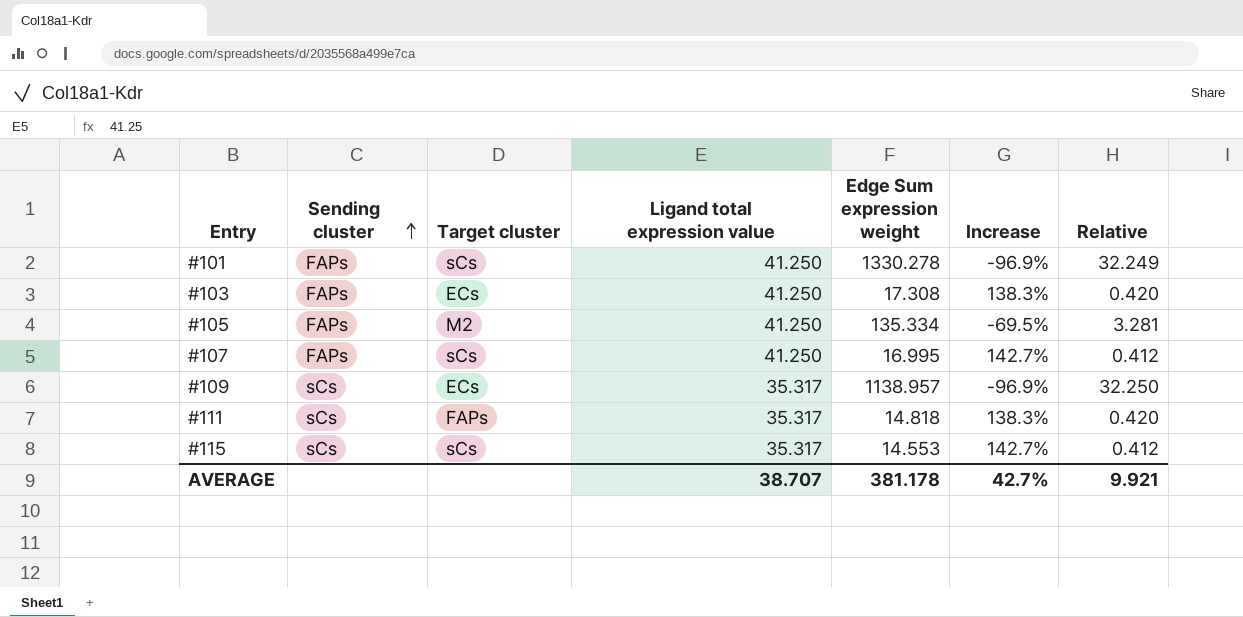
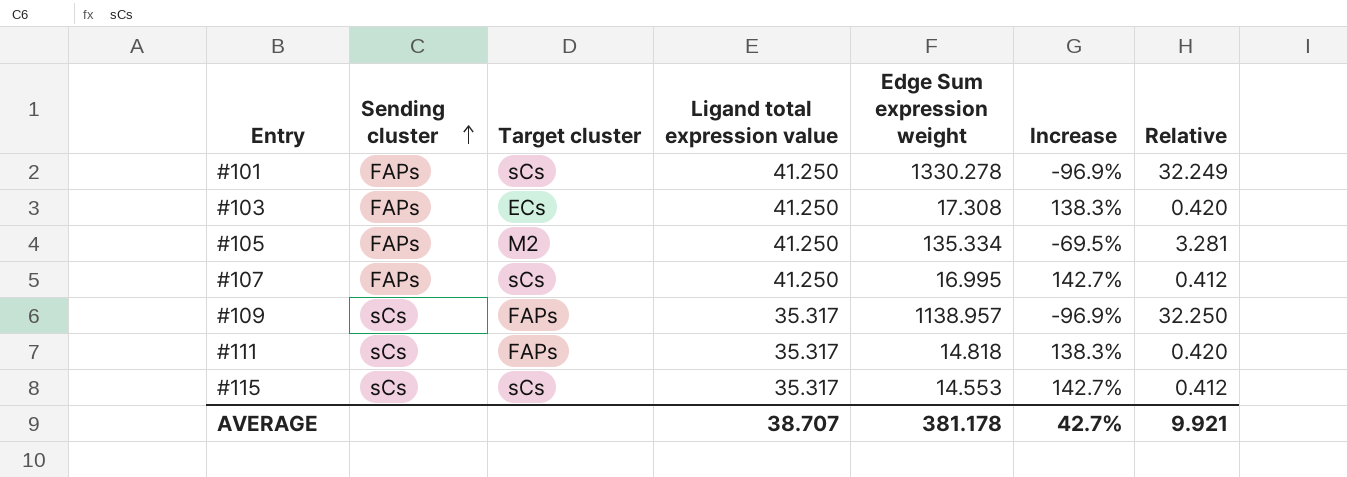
#109 | Target cluster: ECs -> FAPs

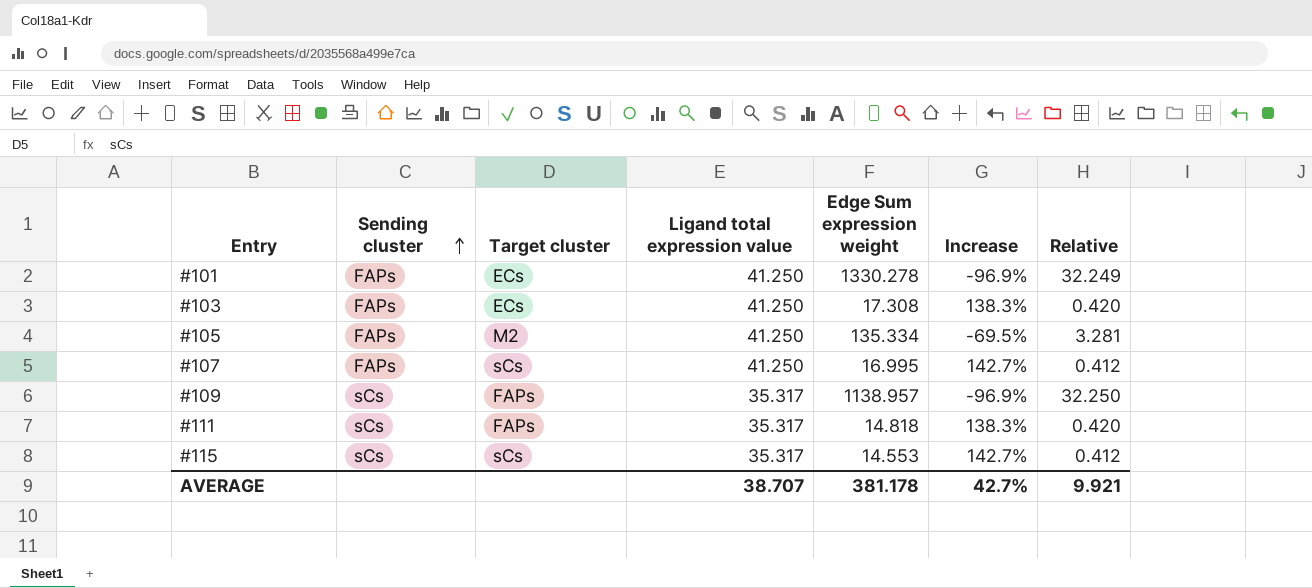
#101 | Target cluster: sCs -> ECs

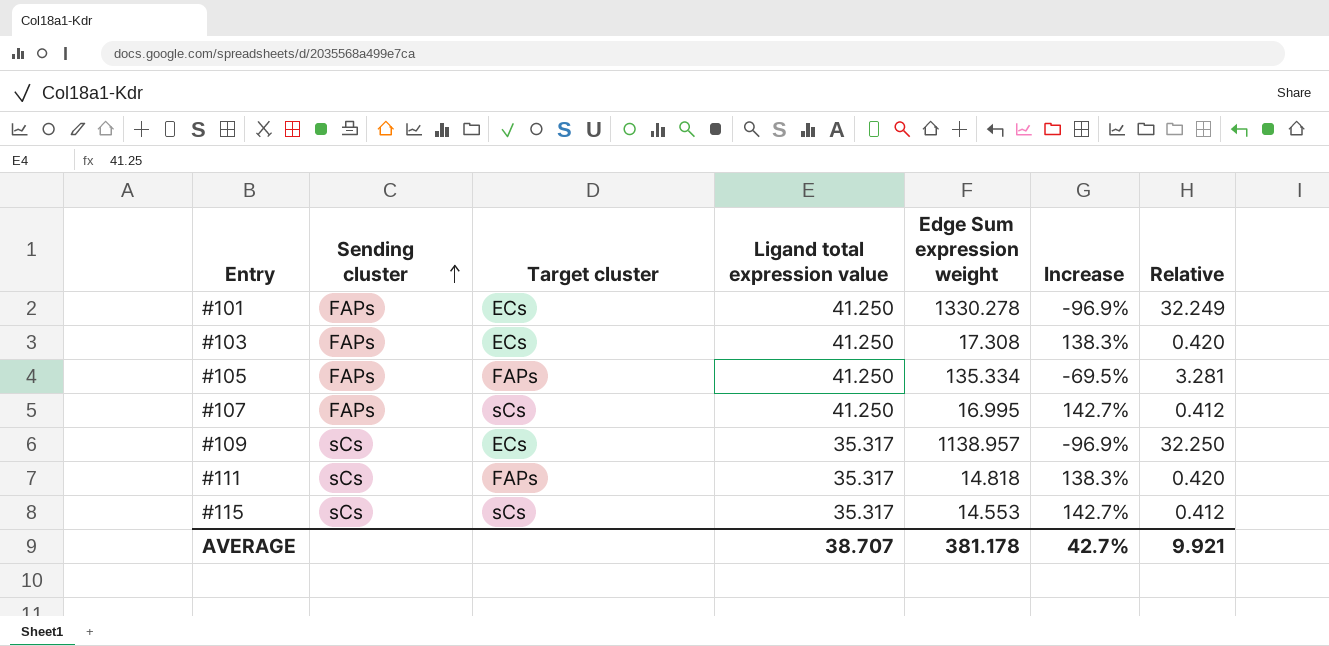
#105 | Target cluster: M2 -> FAPs
#109 | Target cluster: FAPs -> ECs

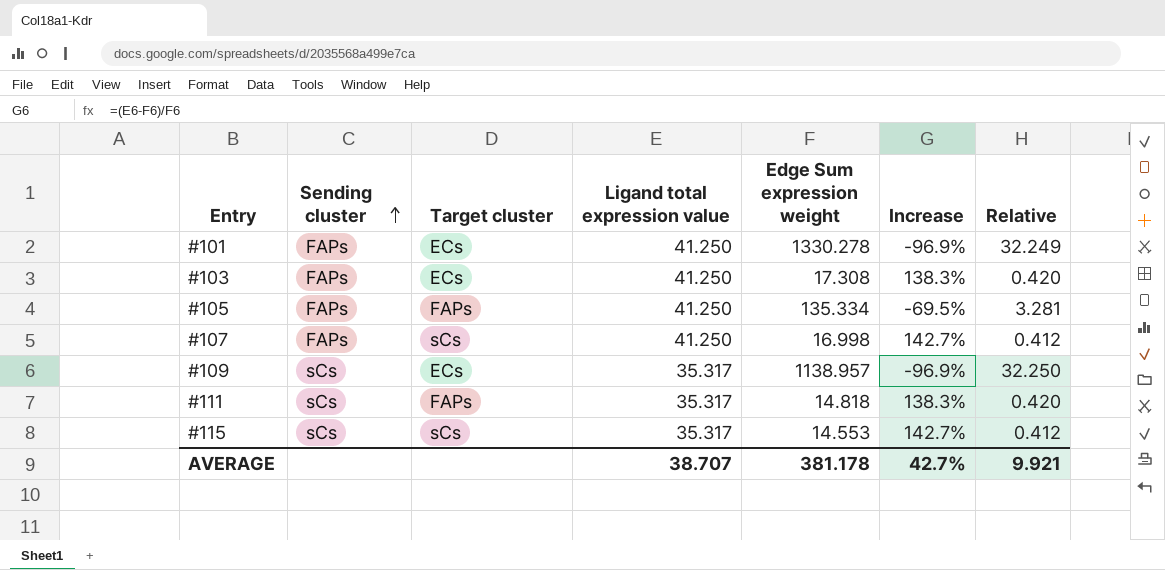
#107 | Edge Sum expression weight: 16.995 -> 16.998

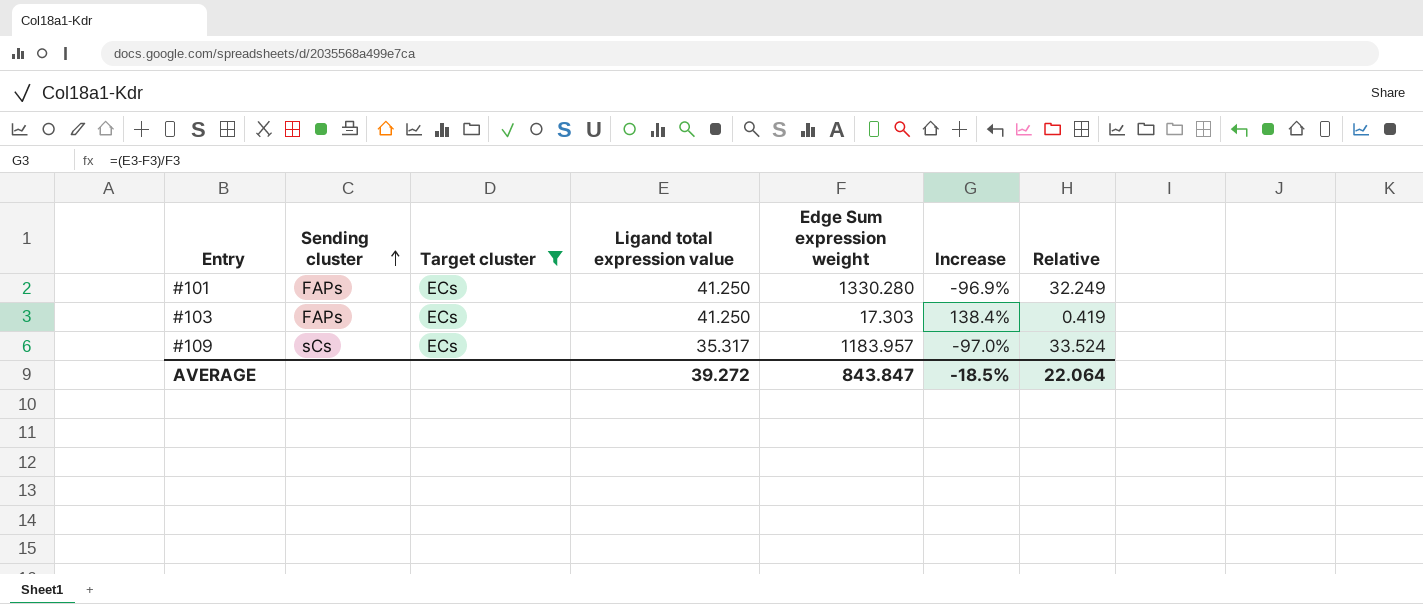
filter: none -> Target cluster = ECs
#101 | Edge Sum expression weight: 1330.278 -> 1330.280
#103 | Edge Sum expression weight: 17.308 -> 17.303
#103 | Increase: 138.3% -> 138.4%
#103 | Relative: 0.420 -> 0.419
#109 | Edge Sum expression weight: 1138.957 -> 1183.957
#109 | Increase: -96.9% -> -97.0%
#109 | Relative: 32.250 -> 33.524
AVERAGE | Ligand total expression value: 38.707 -> 39.272
AVERAGE | Edge Sum expression weight: 381.178 -> 843.847
AVERAGE | Increase: 42.7% -> -18.5%
AVERAGE | Relative: 9.921 -> 22.064

